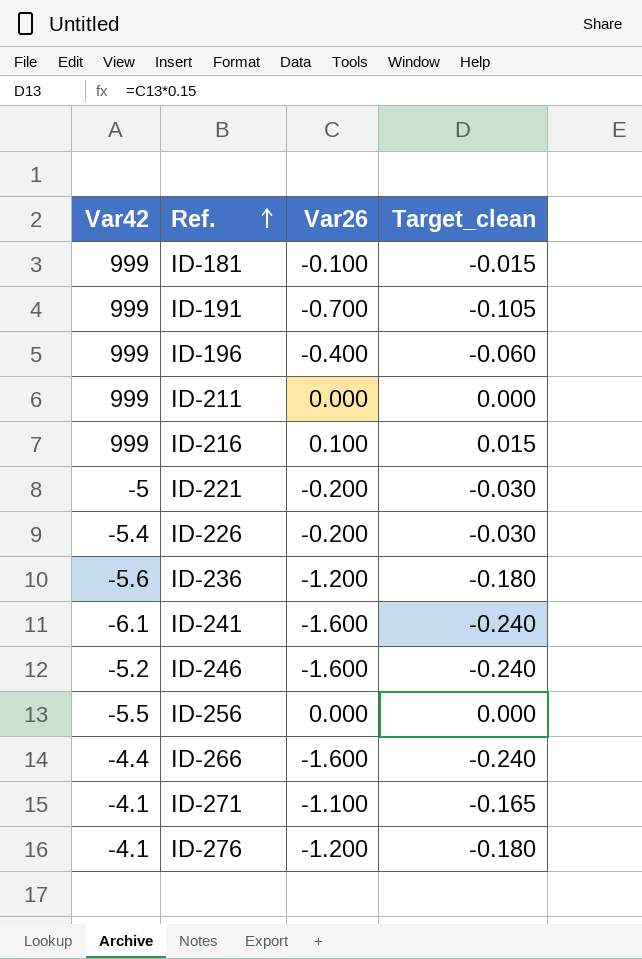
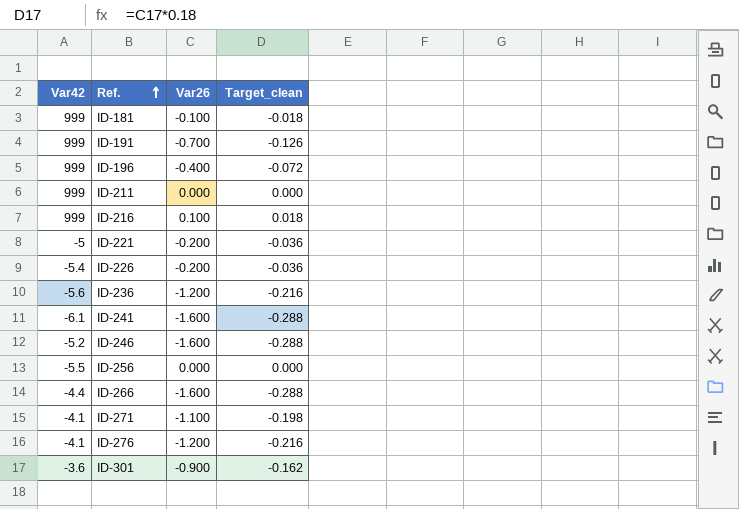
column Target_clean | formula: [Var26] * 0.15 -> [Var26] * 0.18
row ID-301: none -> -3.6 | -0.900 | -0.162

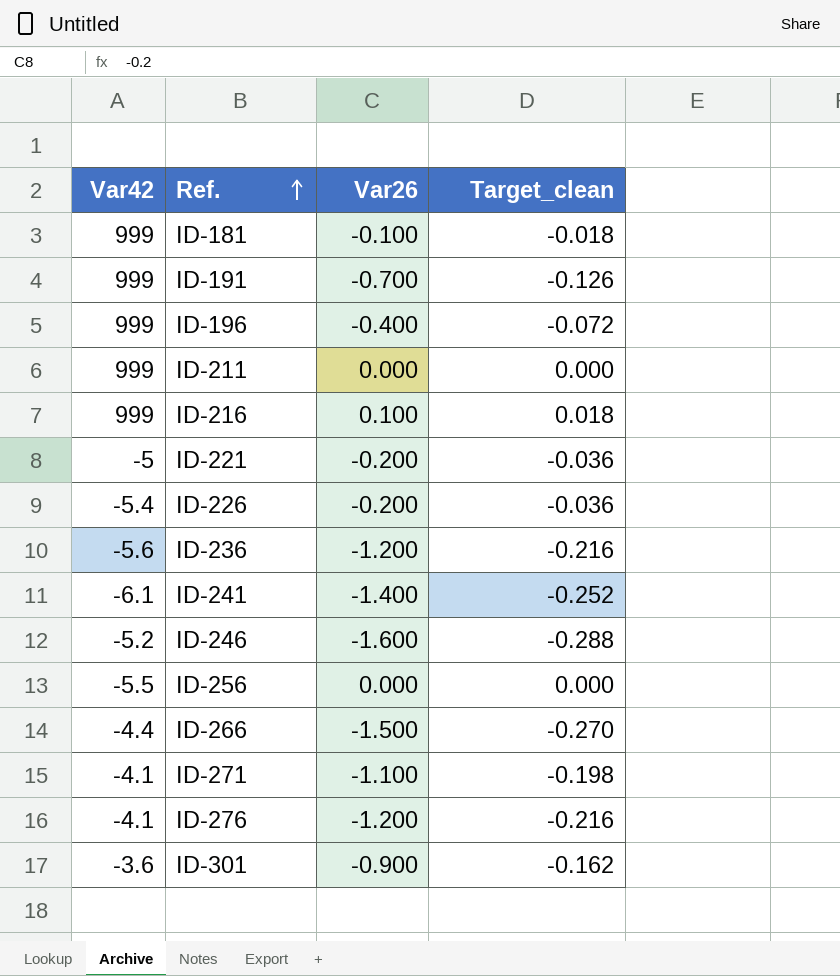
ID-241 | Var26: -1.600 -> -1.400
ID-241 | Target_clean: -0.288 -> -0.252
ID-266 | Var26: -1.600 -> -1.500
ID-266 | Target_clean: -0.288 -> -0.270

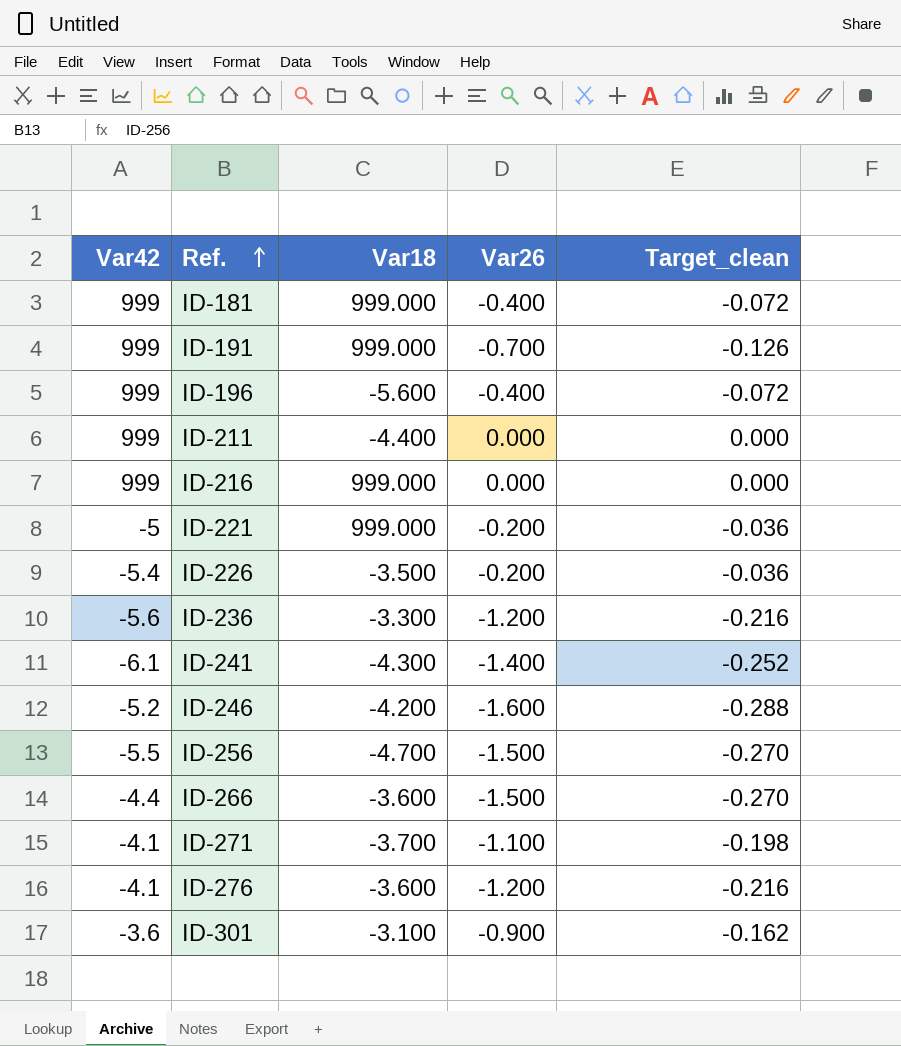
column Var18 | position: none -> 3
ID-181 | Var26: -0.100 -> -0.400
ID-181 | Target_clean: -0.018 -> -0.072
ID-216 | Var26: 0.100 -> 0.000
ID-216 | Target_clean: 0.018 -> 0.000
ID-256 | Var26: 0.000 -> -1.500
ID-256 | Target_clean: 0.000 -> -0.270

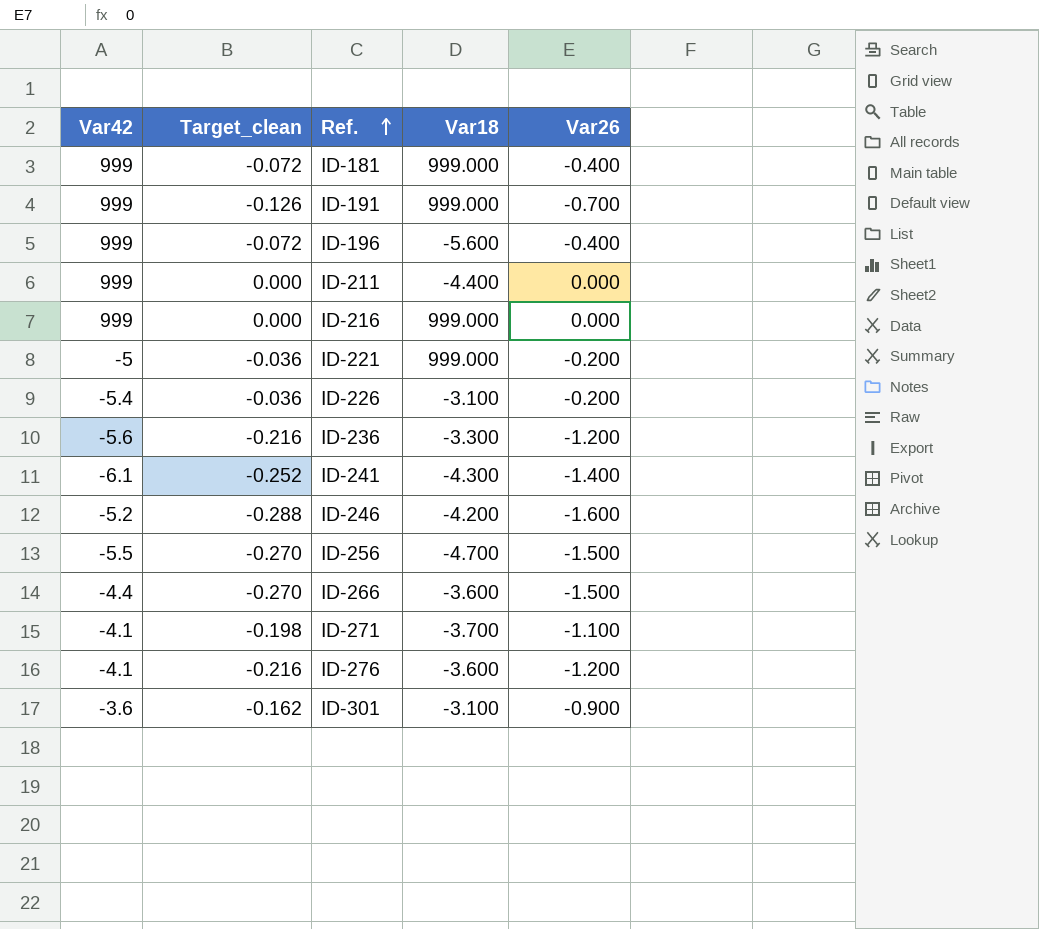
column Target_clean | position: 5 -> 2
ID-226 | Var18: -3.500 -> -3.100

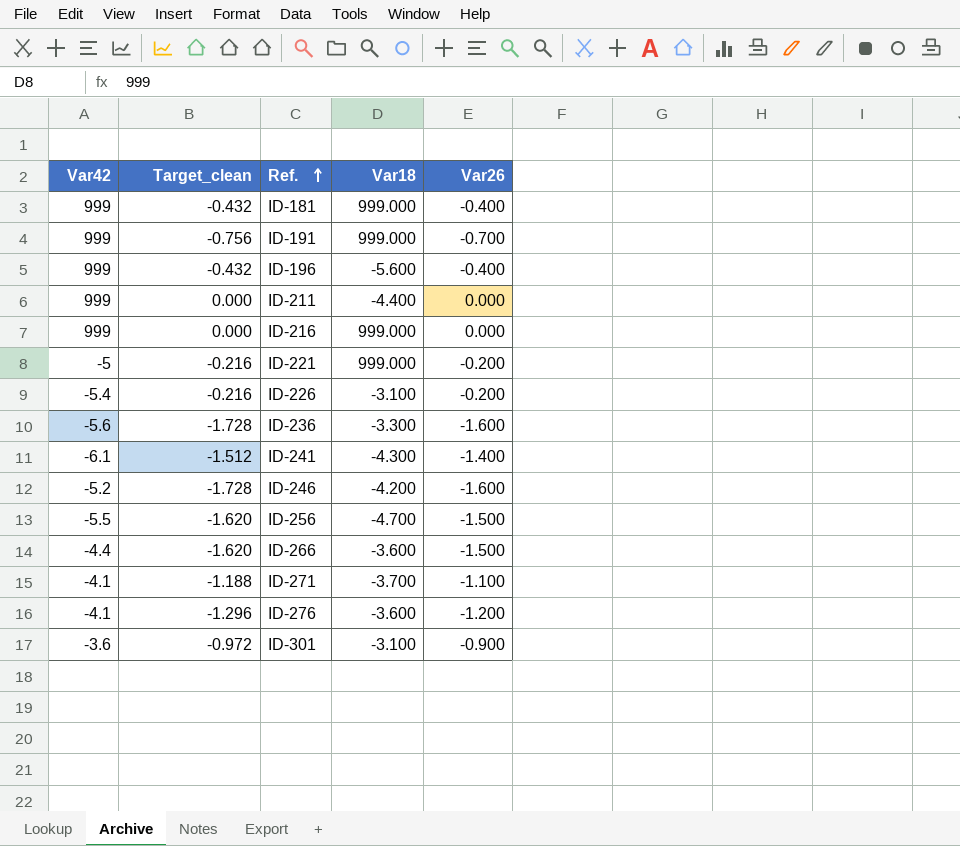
column Target_clean | formula: [Var26] * 0.18 -> [Var26] * 1.08
ID-236 | Var26: -1.200 -> -1.600

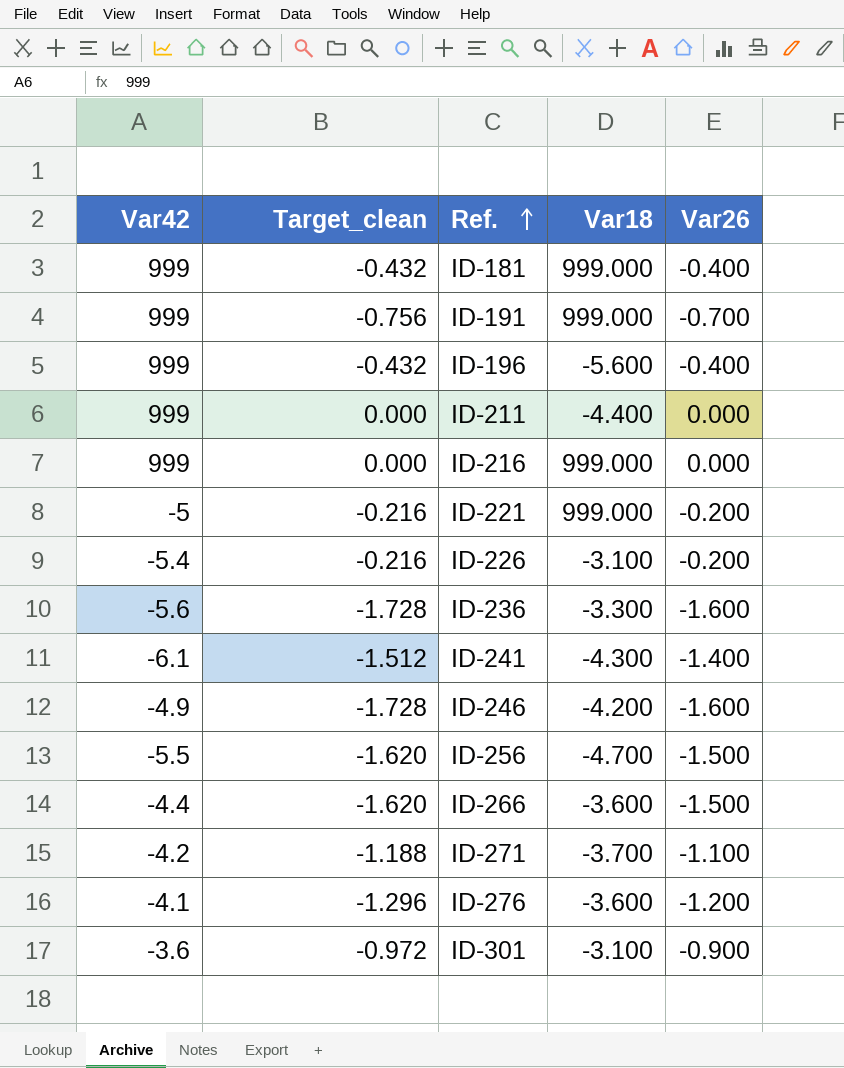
ID-246 | Var42: -5.2 -> -4.9
ID-271 | Var42: -4.1 -> -4.2

